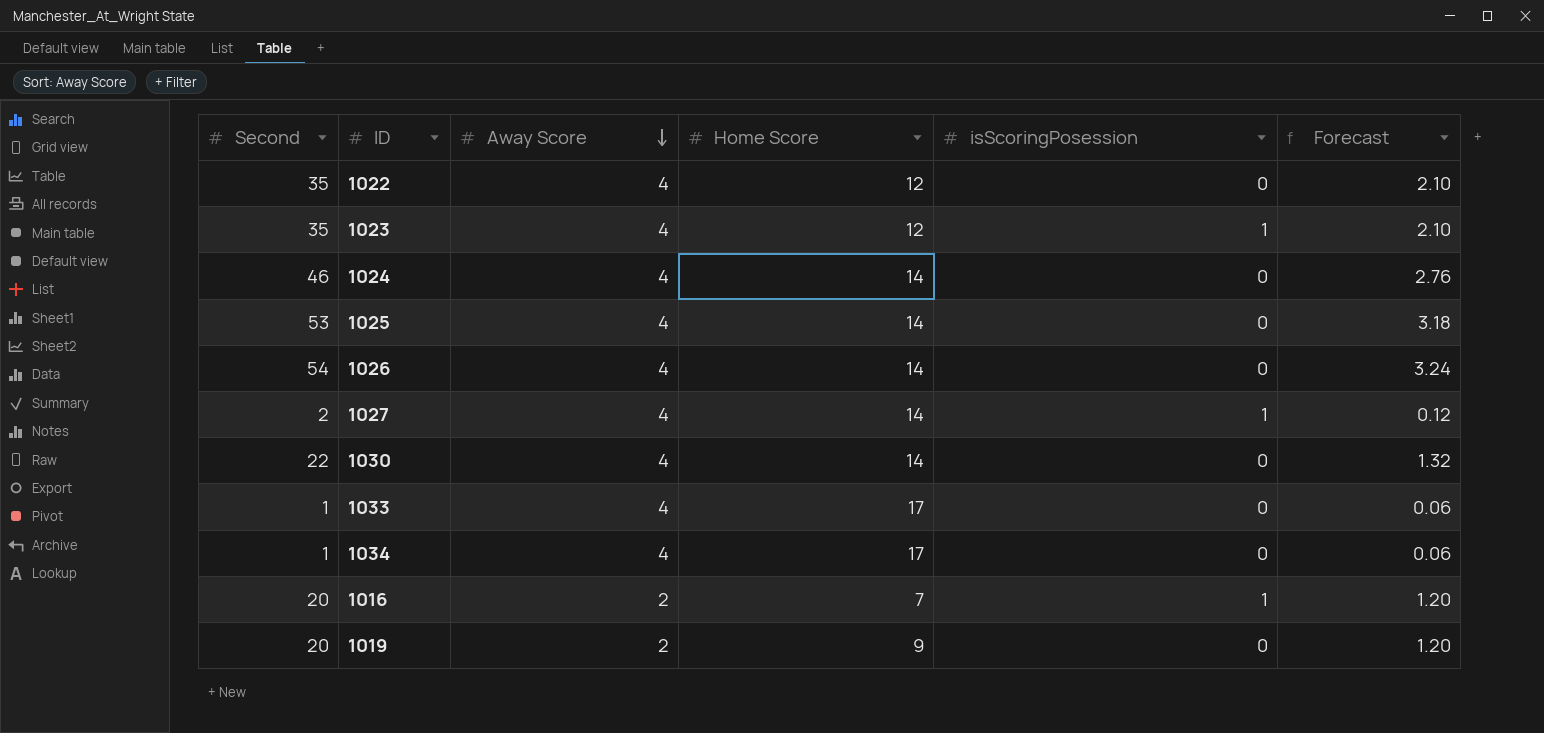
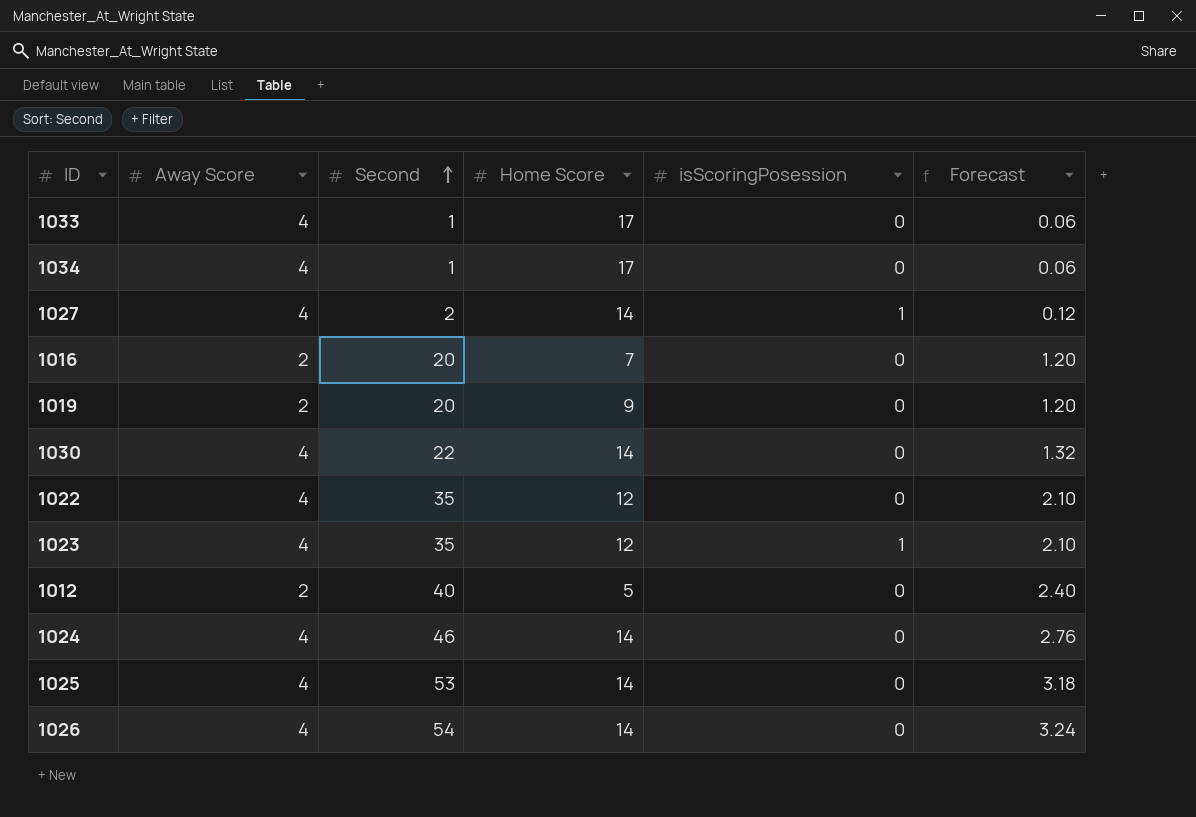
row order: Away Score descending -> Second ascending
column Second | position: 1 -> 3
1016 | isScoringPosession: 1 -> 0
row 1012: none -> 2 | 40 | 5 | 0 | 2.40

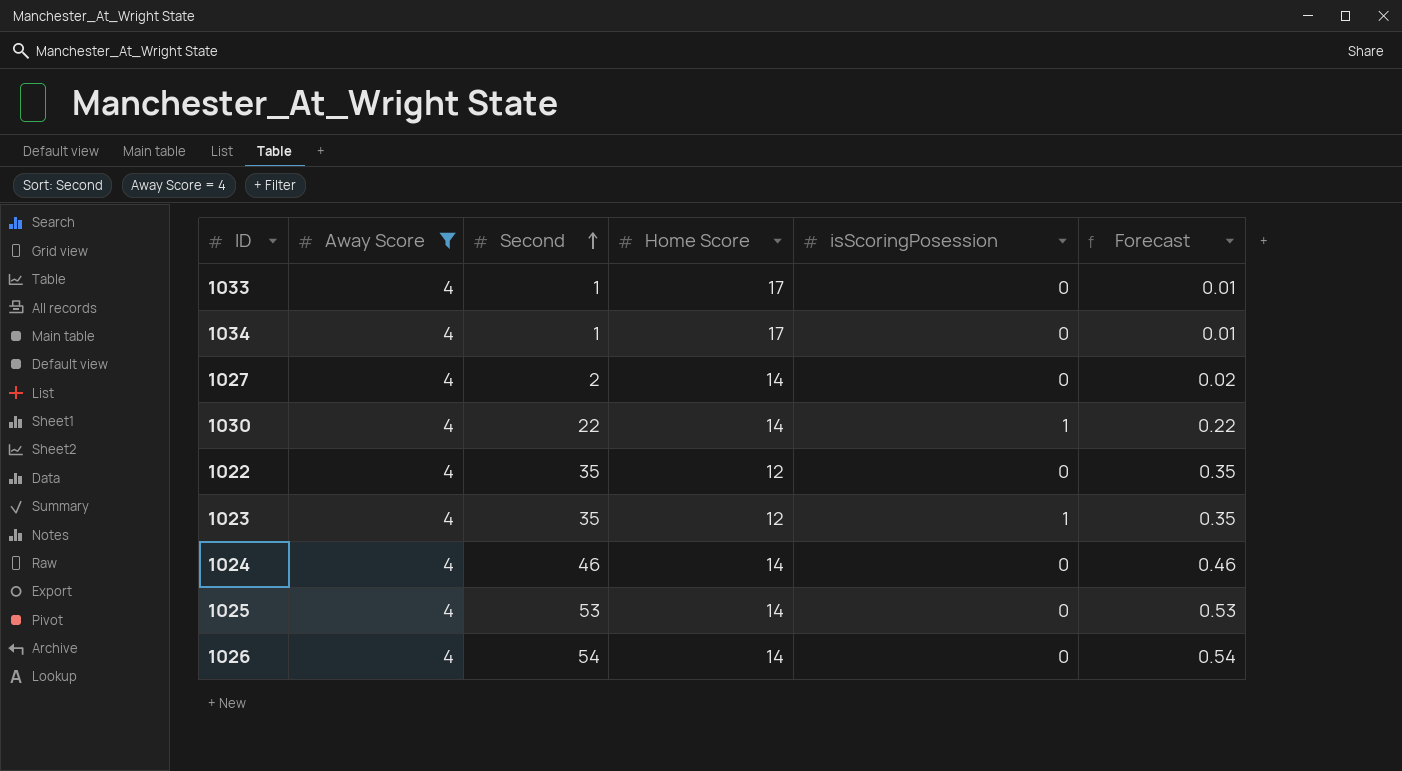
filter: none -> Away Score = 4
column Forecast | formula: [Second] * 0.06 -> [Second] * 0.01
1027 | isScoringPosession: 1 -> 0
1030 | isScoringPosession: 0 -> 1

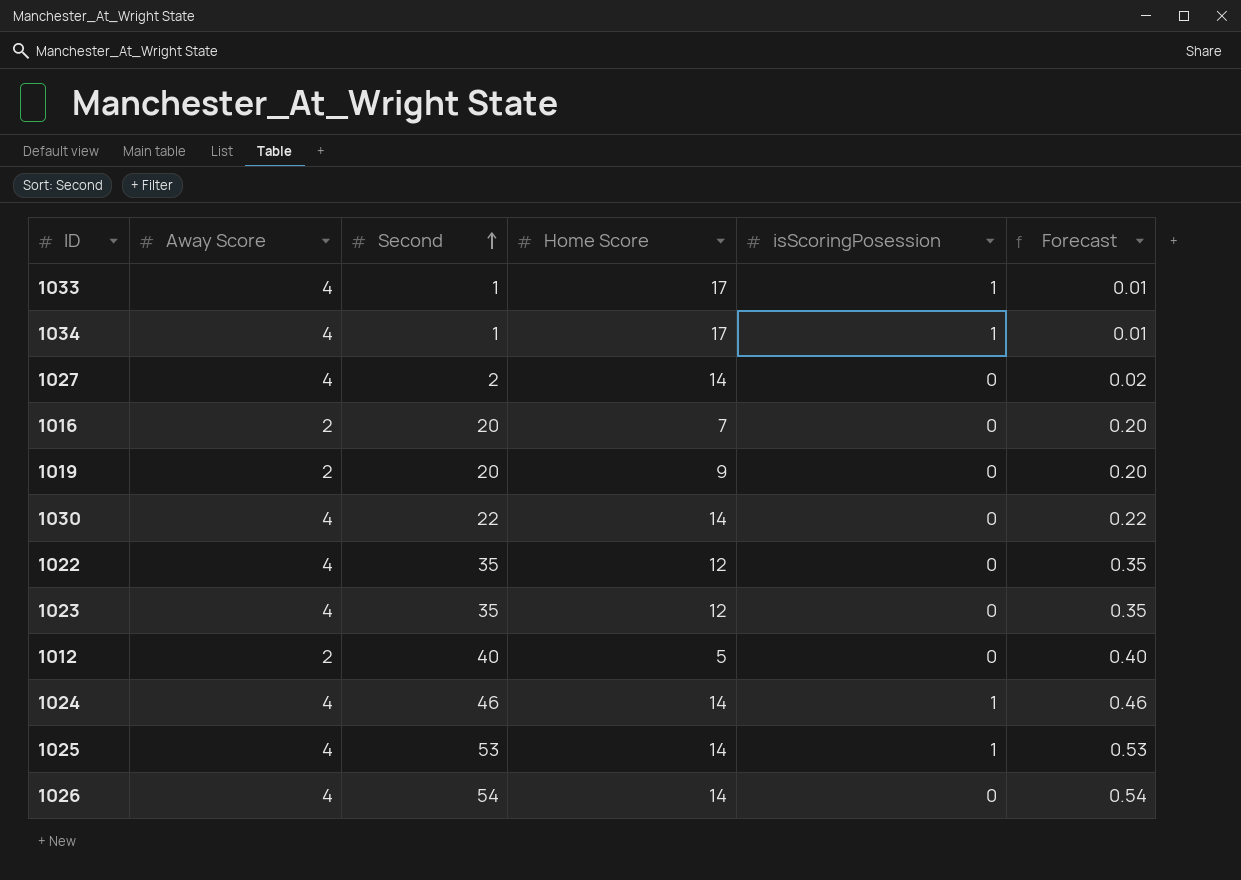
filter: Away Score = 4 -> none
1033 | isScoringPosession: 0 -> 1
1034 | isScoringPosession: 0 -> 1
1030 | isScoringPosession: 1 -> 0
1023 | isScoringPosession: 1 -> 0
1024 | isScoringPosession: 0 -> 1
1025 | isScoringPosession: 0 -> 1

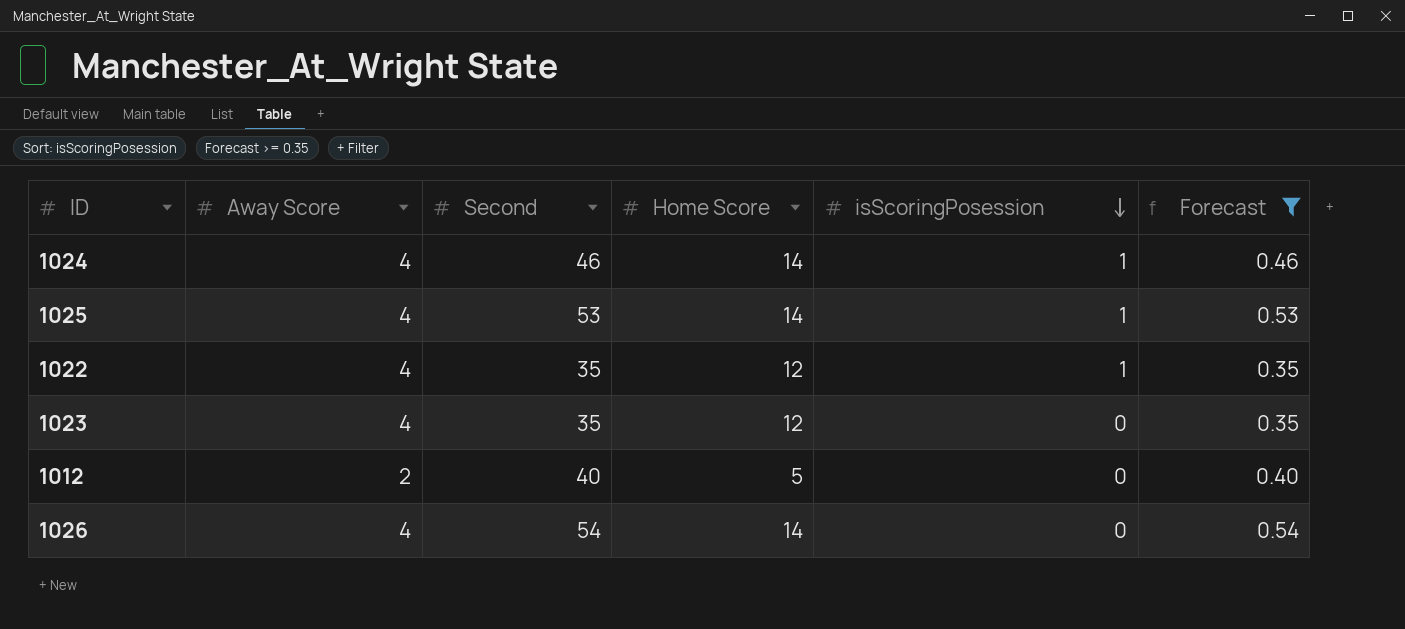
filter: none -> Forecast >= 0.35
row order: Second ascending -> isScoringPosession descending
1022 | isScoringPosession: 0 -> 1

